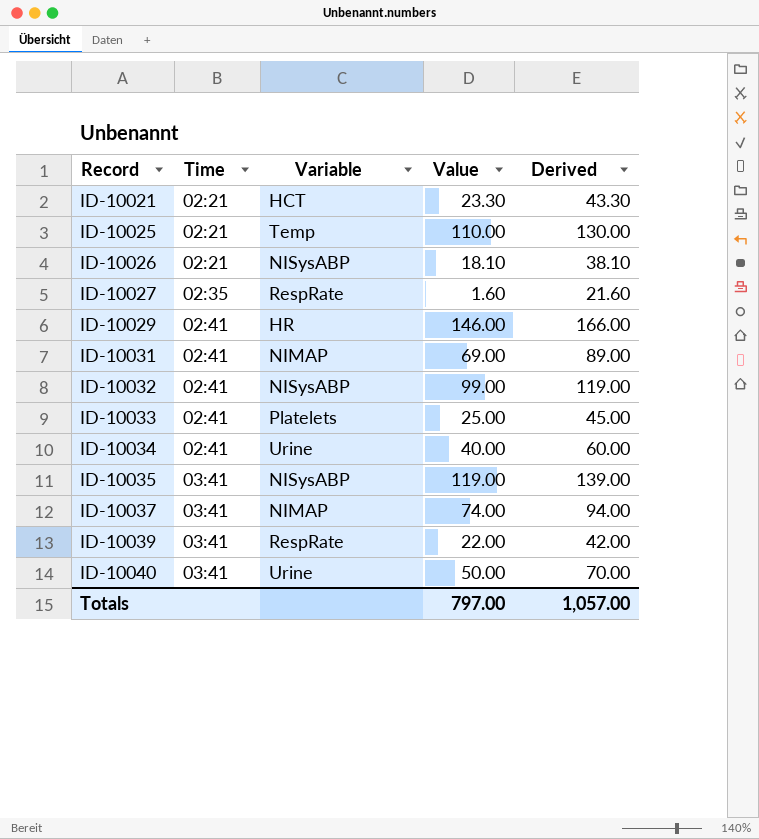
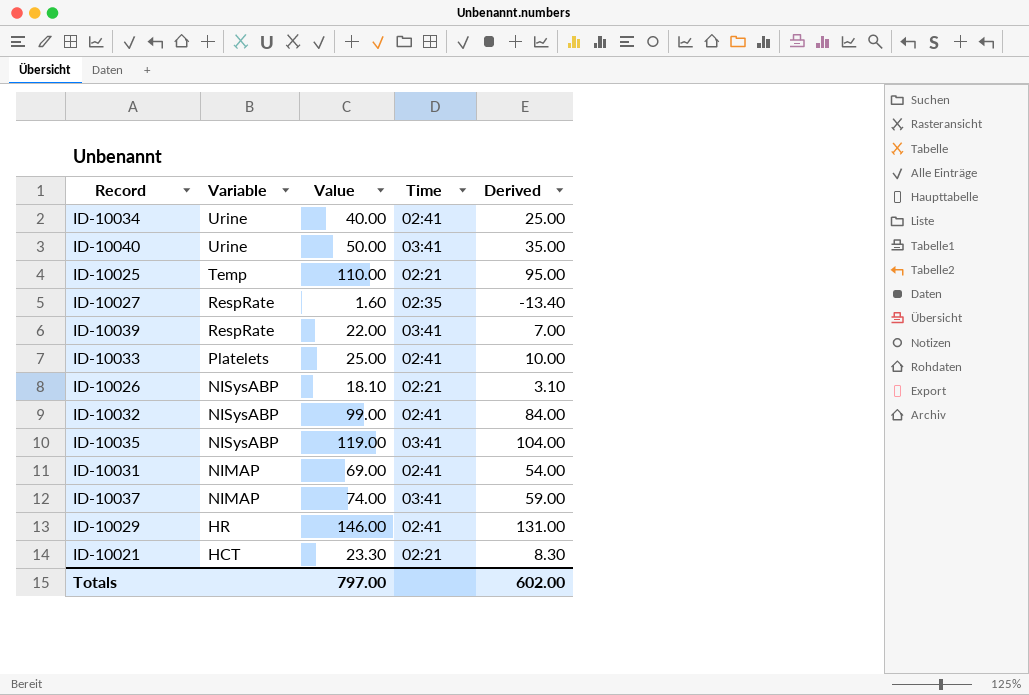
row order: Record ascending -> Variable descending
column Time | position: 2 -> 4
column Derived | formula: [Value] + 20 -> [Value] - 15
Totals | Derived: 1,057.00 -> 602.00

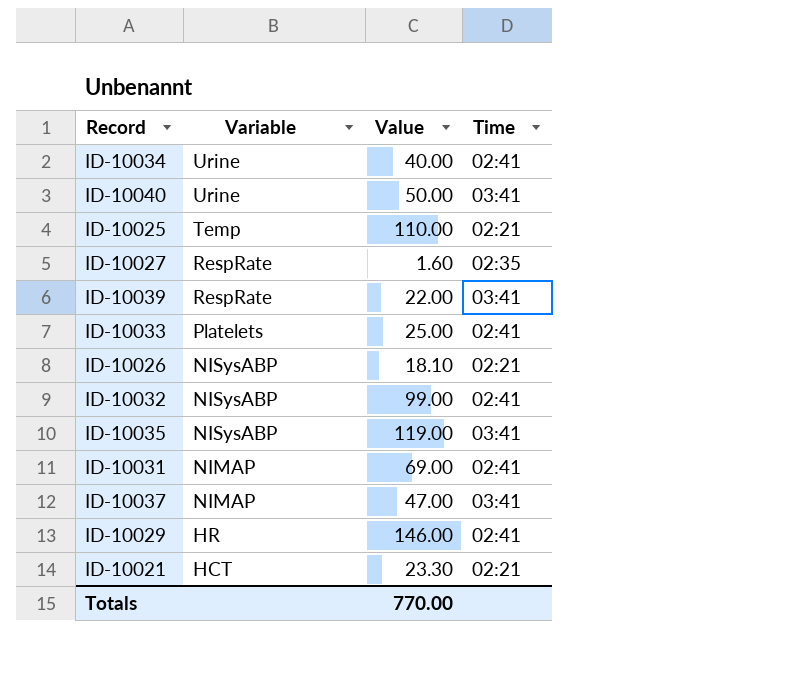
column Derived | formula: [Value] - 15 -> none
ID-10037 | Value: 74.00 -> 47.00
Totals | Value: 797.00 -> 770.00

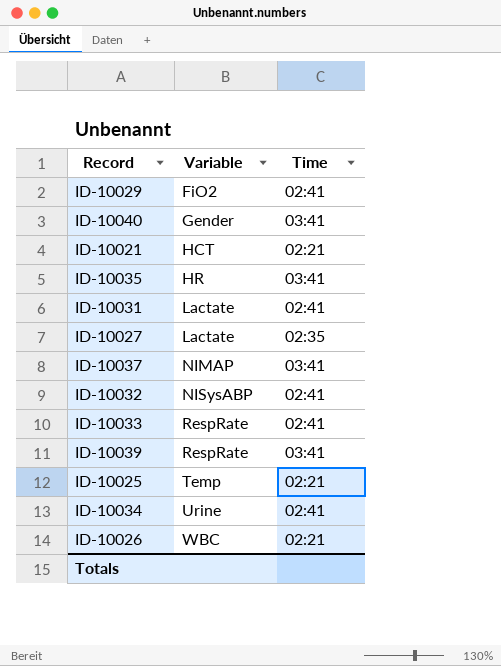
row order: Variable descending -> Variable ascending
column Value | position: 3 -> none
ID-10029 | Variable: HR -> FiO2
ID-10040 | Variable: Urine -> Gender
ID-10035 | Variable: NISysABP -> HR
ID-10031 | Variable: NIMAP -> Lactate
ID-10027 | Variable: RespRate -> Lactate
ID-10033 | Variable: Platelets -> RespRate
ID-10026 | Variable: NISysABP -> WBC

